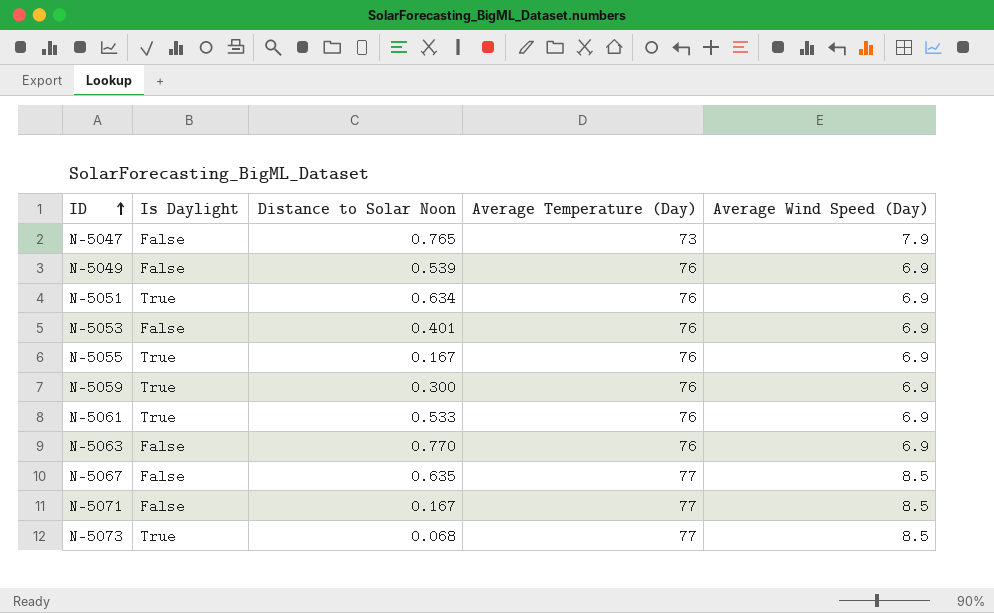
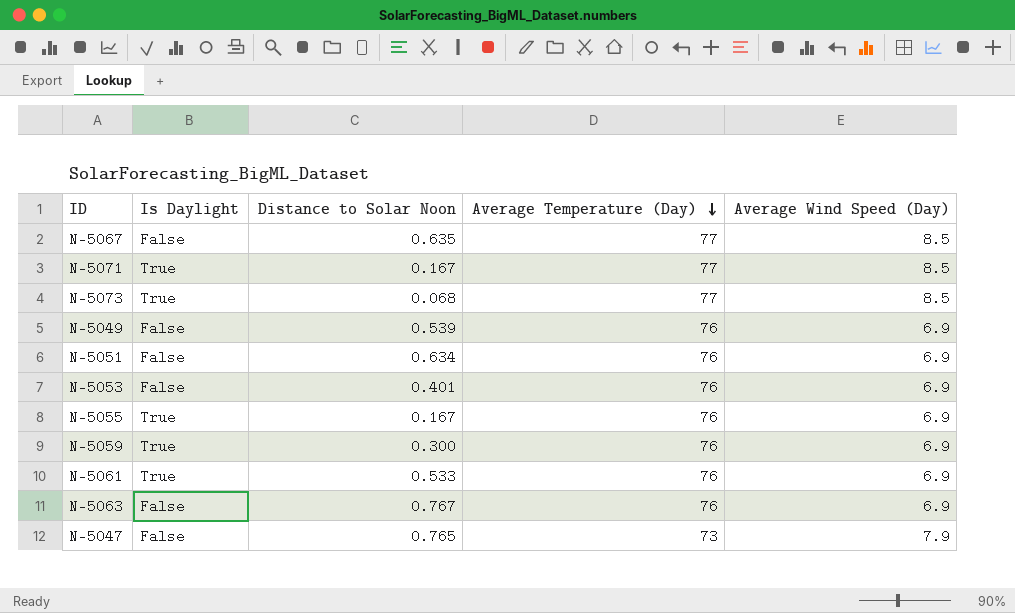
row order: ID ascending -> Average Temperature (Day) descending
N-5071 | Is Daylight: False -> True
N-5051 | Is Daylight: True -> False
N-5063 | Distance to Solar Noon: 0.770 -> 0.767

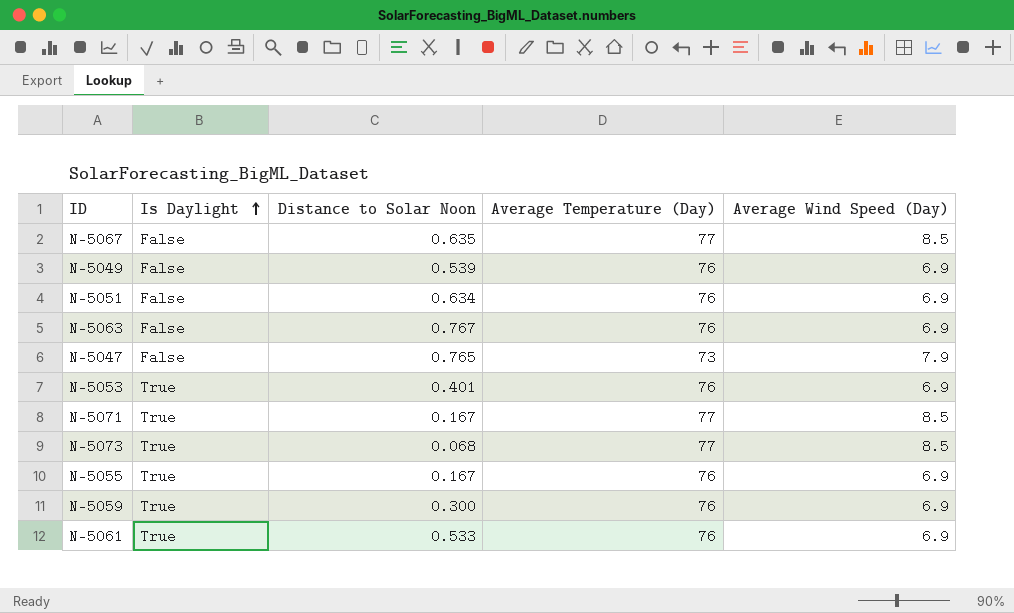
row order: Average Temperature (Day) descending -> Is Daylight ascending
N-5053 | Is Daylight: False -> True

